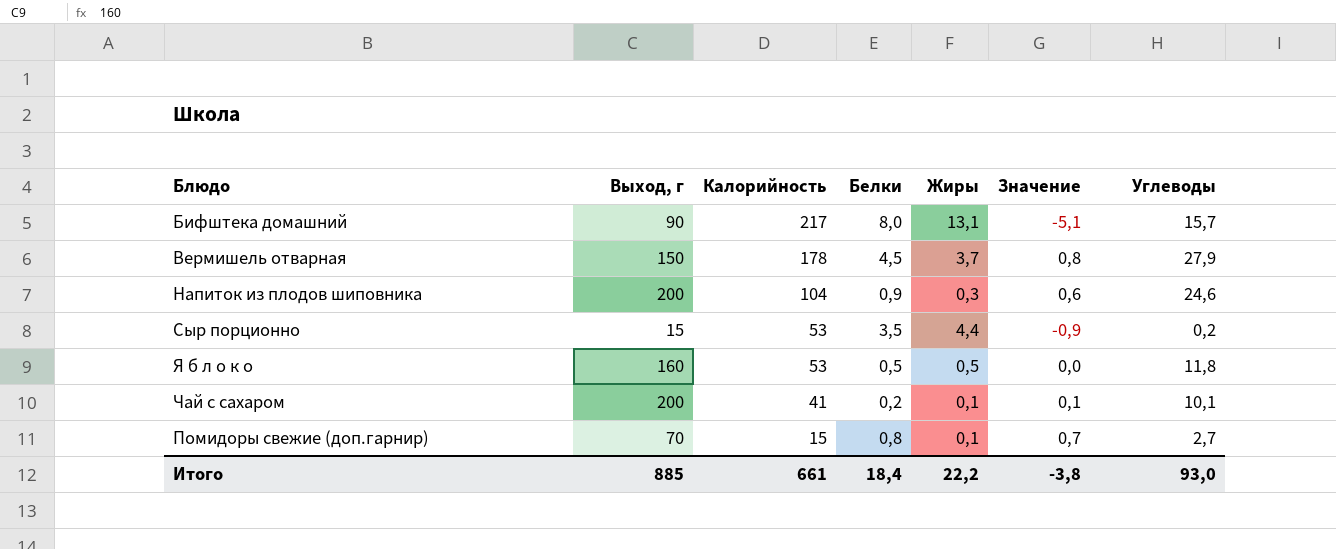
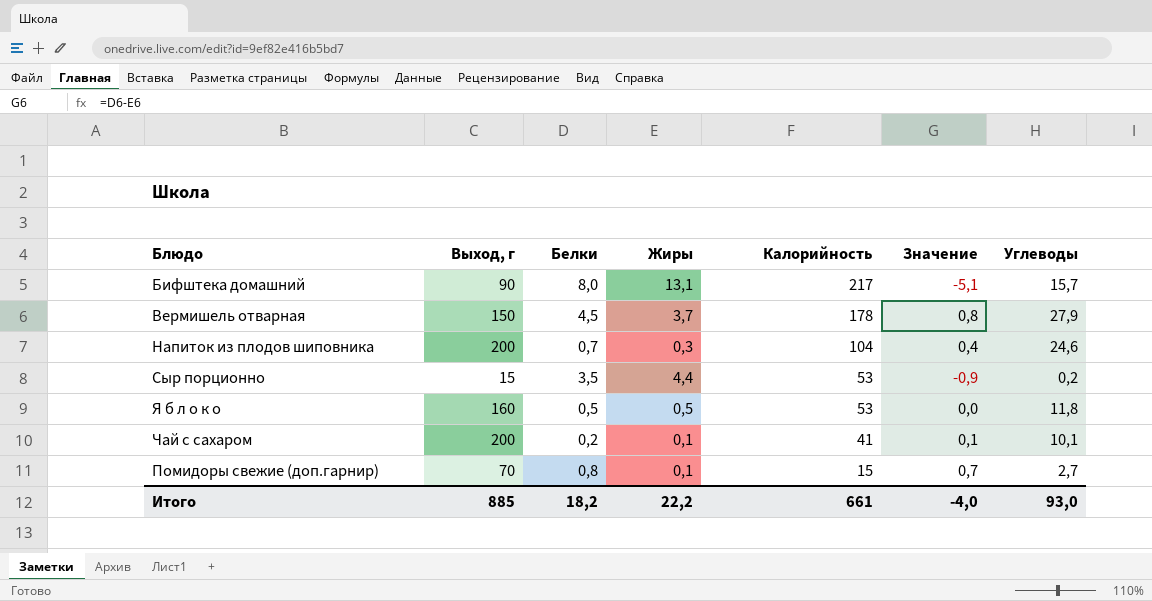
column Калорийность | position: 3 -> 5
Напиток из плодов шиповника | Белки: 0,9 -> 0,7
Напиток из плодов шиповника | Значение: 0,6 -> 0,4
Итого | Белки: 18,4 -> 18,2
Итого | Значение: -3,8 -> -4,0

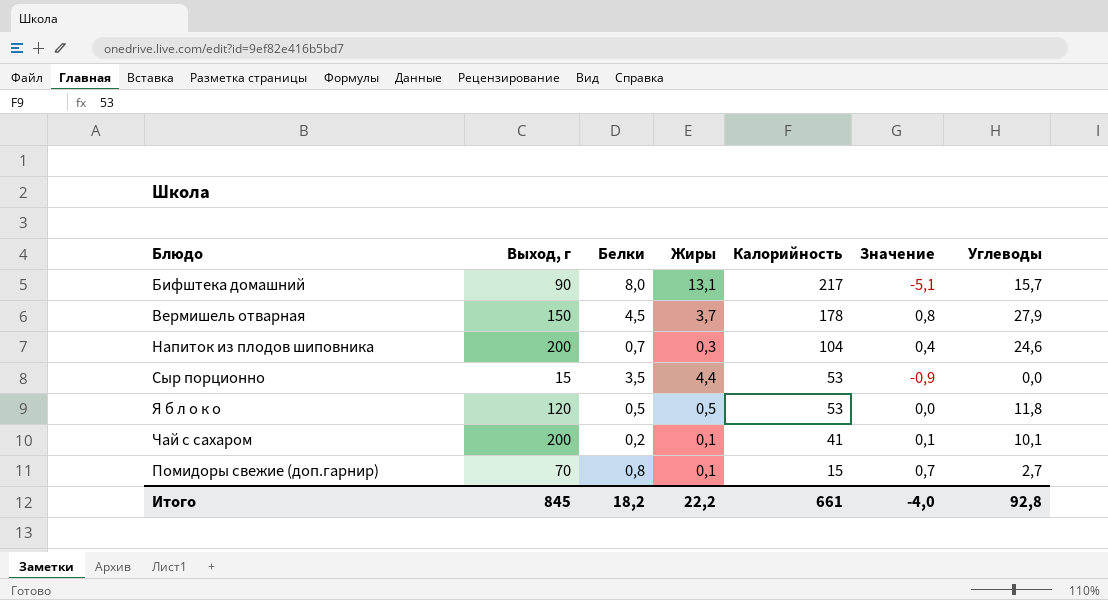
Сыр порционно | Углеводы: 0,2 -> 0,0
Я б л о к о | Выход, г: 160 -> 120
Итого | Выход, г: 885 -> 845
Итого | Углеводы: 93,0 -> 92,8

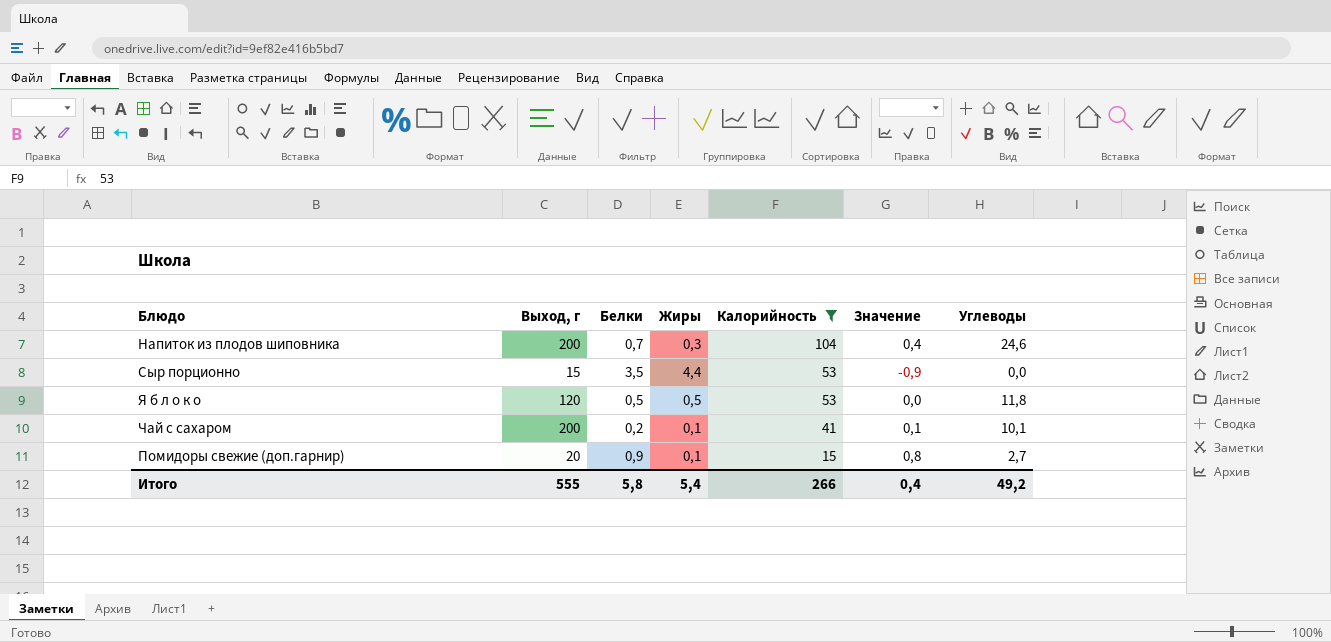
filter: none -> Калорийность <= 104
Помидоры свежие (доп.гарнир) | Выход, г: 70 -> 20
Помидоры свежие (доп.гарнир) | Белки: 0,8 -> 0,9
Помидоры свежие (доп.гарнир) | Значение: 0,7 -> 0,8
Итого | Выход, г: 845 -> 555
Итого | Белки: 18,2 -> 5,8
Итого | Жиры: 22,2 -> 5,4
Итого | Калорийность: 661 -> 266
Итого | Значение: -4,0 -> 0,4
Итого | Углеводы: 92,8 -> 49,2

